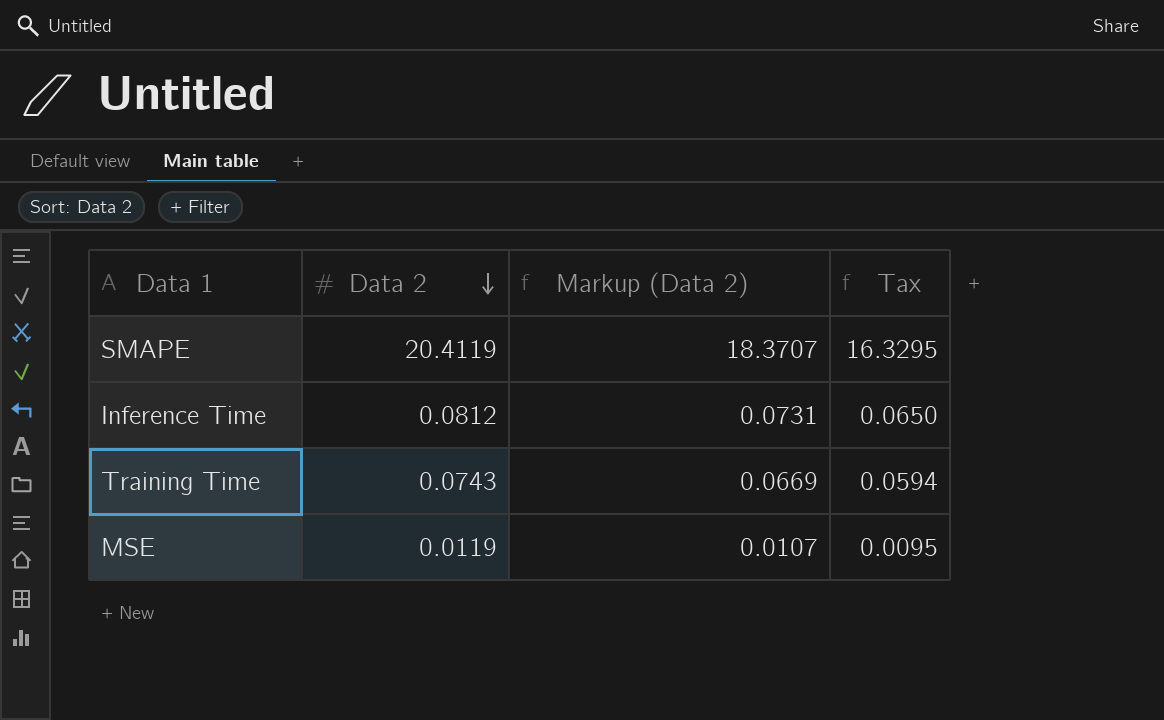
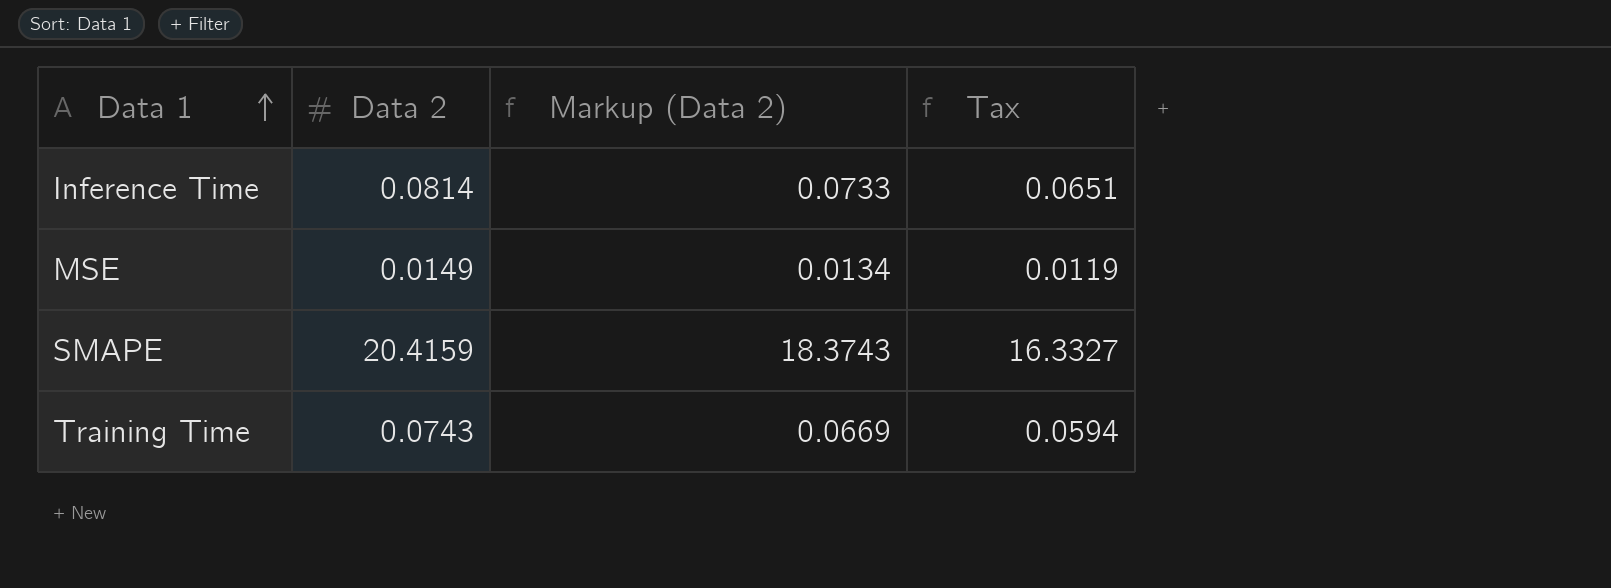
row order: Data 2 descending -> Data 1 ascending
Inference Time | Data 2: 0.0812 -> 0.0814
Inference Time | Markup (Data 2): 0.0731 -> 0.0733
Inference Time | Tax: 0.0650 -> 0.0651
MSE | Data 2: 0.0119 -> 0.0149
MSE | Markup (Data 2): 0.0107 -> 0.0134
MSE | Tax: 0.0095 -> 0.0119
SMAPE | Data 2: 20.4119 -> 20.4159
SMAPE | Markup (Data 2): 18.3707 -> 18.3743
SMAPE | Tax: 16.3295 -> 16.3327

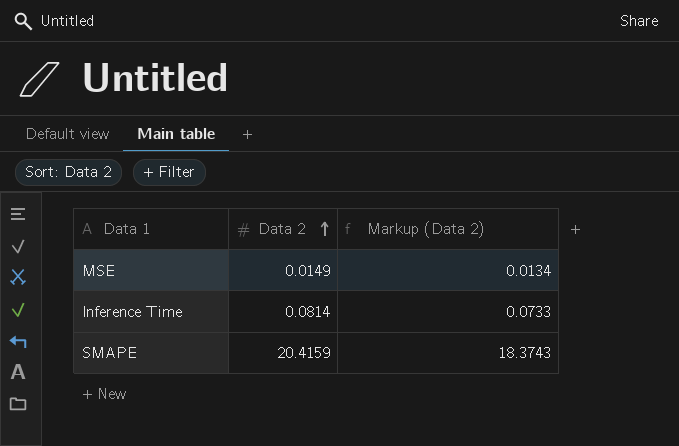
row order: Data 1 ascending -> Data 2 ascending
column Tax | formula: [Data 2] * 0.8 -> none
row Training Time: 0.0743 | 0.0669 | 0.0594 -> none

